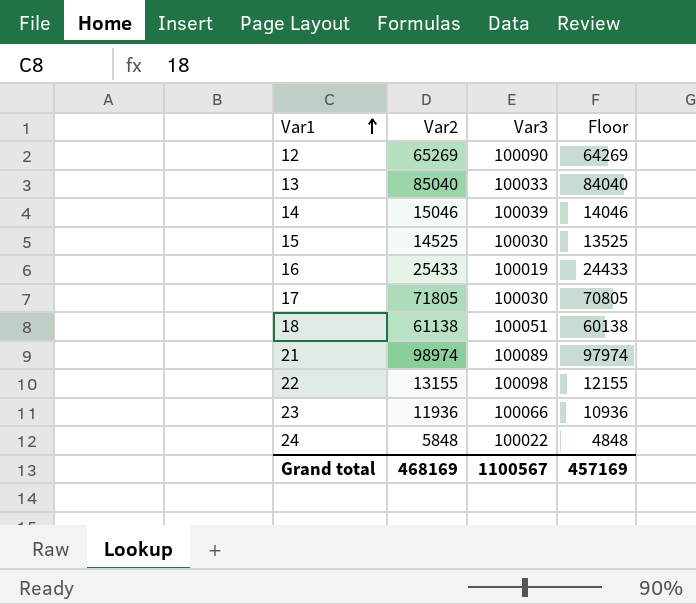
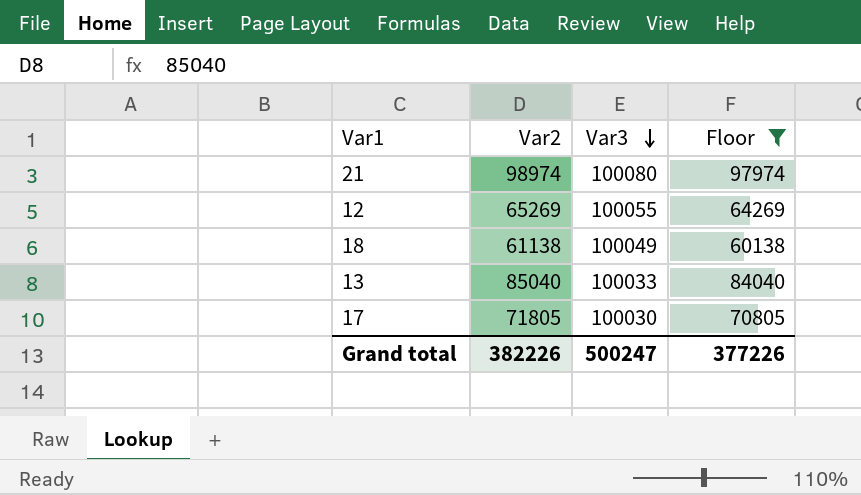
filter: none -> Floor >= 60138
row order: Var1 ascending -> Var3 descending
21 | Var3: 100089 -> 100080
12 | Var3: 100090 -> 100055
18 | Var3: 100051 -> 100049
Grand total | Var2: 468169 -> 382226
Grand total | Var3: 1100567 -> 500247
Grand total | Floor: 457169 -> 377226

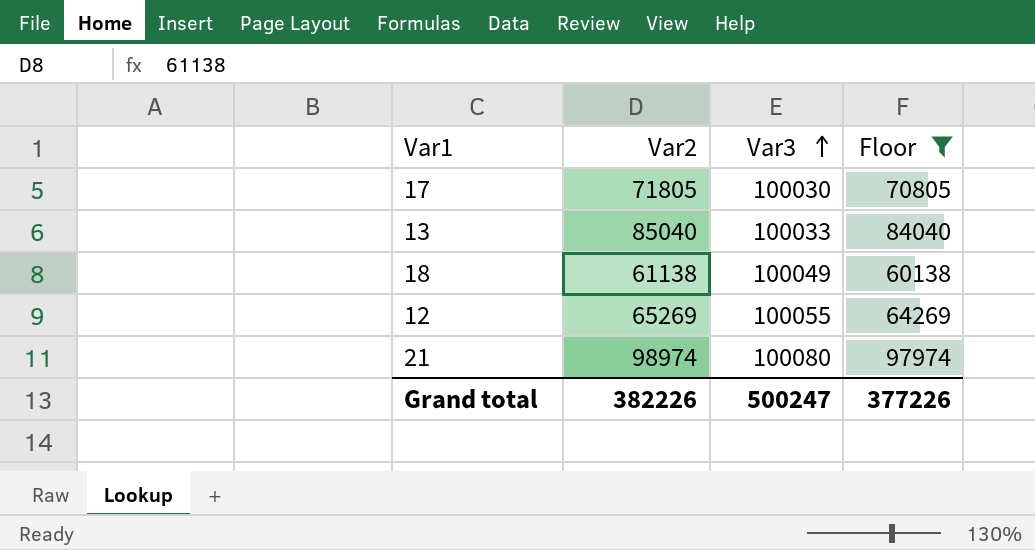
row order: Var3 descending -> Var3 ascending

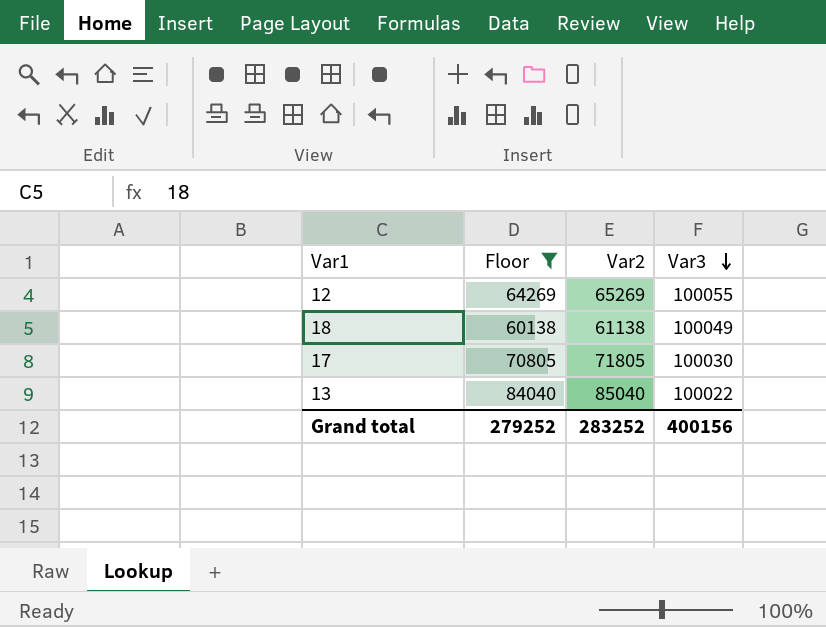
row order: Var3 ascending -> Var3 descending
column Floor | position: 4 -> 2
row 21: 98974 | 100080 | 97974 -> none
13 | Var3: 100033 -> 100022
Grand total | Floor: 377226 -> 279252
Grand total | Var2: 382226 -> 283252
Grand total | Var3: 500247 -> 400156

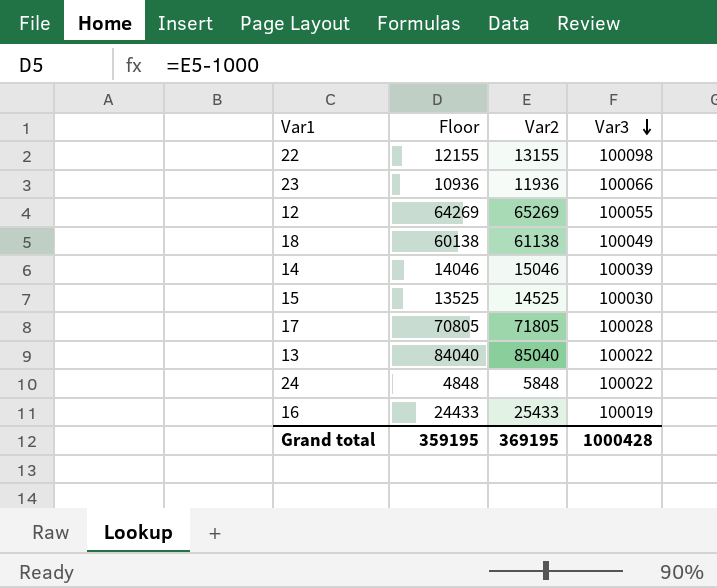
filter: Floor >= 60138 -> none
17 | Var3: 100030 -> 100028
Grand total | Floor: 279252 -> 359195
Grand total | Var2: 283252 -> 369195
Grand total | Var3: 400156 -> 1000428

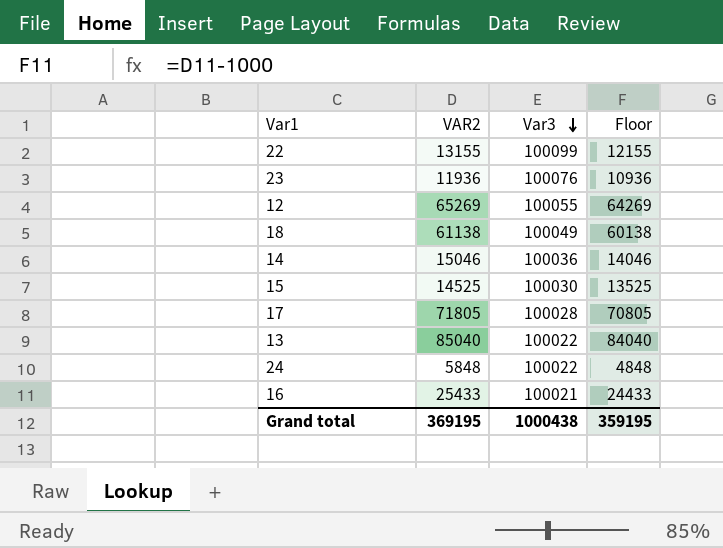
column name: Var2 -> VAR2
column Floor | position: 2 -> 4
22 | Var3: 100098 -> 100099
23 | Var3: 100066 -> 100076
14 | Var3: 100039 -> 100036
16 | Var3: 100019 -> 100021
Grand total | Var3: 1000428 -> 1000438

